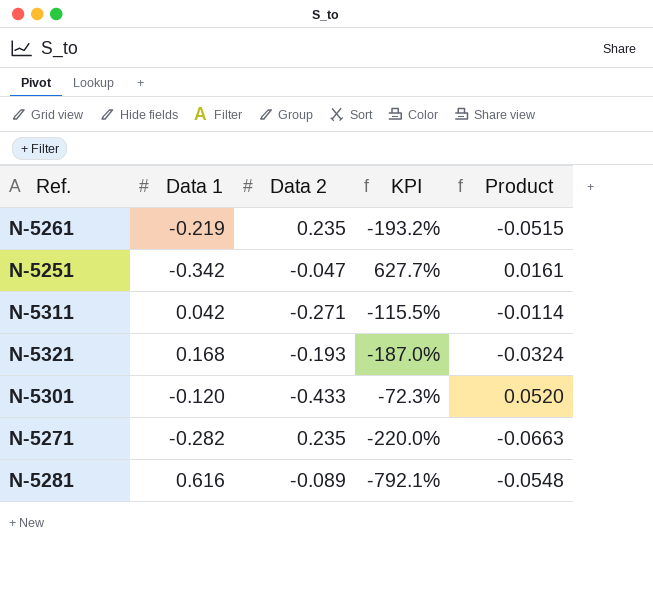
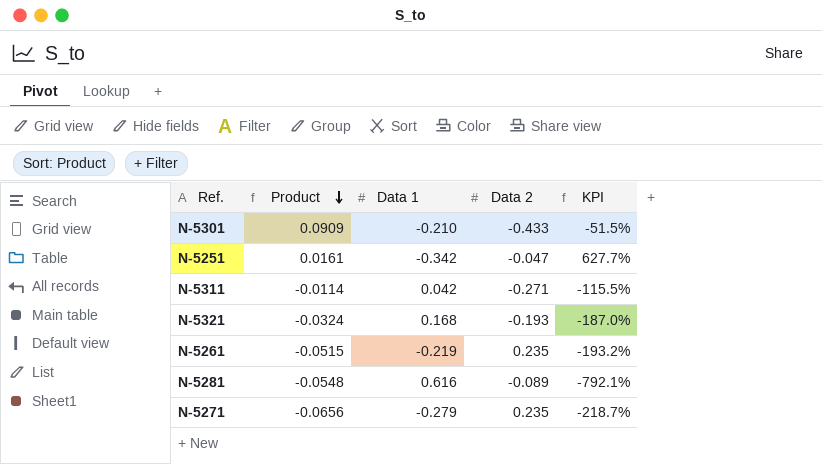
row order: none -> Product descending
column Product | position: 5 -> 2
N-5301 | Product: 0.0520 -> 0.0909
N-5301 | Data 1: -0.120 -> -0.210
N-5301 | KPI: -72.3% -> -51.5%
N-5271 | Product: -0.0663 -> -0.0656
N-5271 | Data 1: -0.282 -> -0.279
N-5271 | KPI: -220.0% -> -218.7%

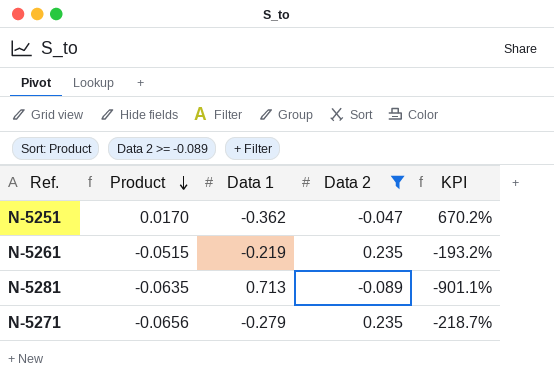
filter: none -> Data 2 >= -0.089
N-5251 | Product: 0.0161 -> 0.0170
N-5251 | Data 1: -0.342 -> -0.362
N-5251 | KPI: 627.7% -> 670.2%
N-5281 | Product: -0.0548 -> -0.0635
N-5281 | Data 1: 0.616 -> 0.713
N-5281 | KPI: -792.1% -> -901.1%

